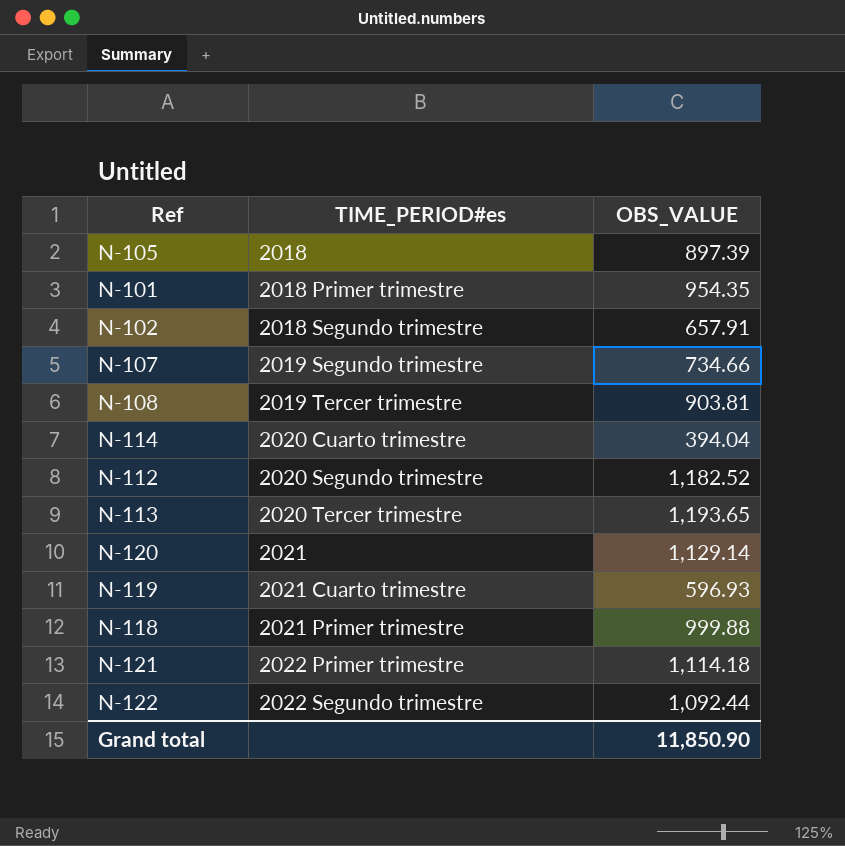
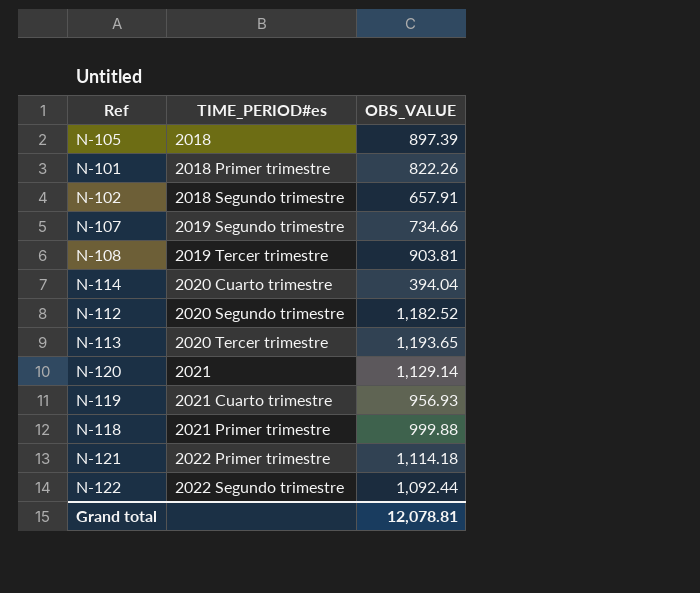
N-101 | OBS_VALUE: 954.35 -> 822.26
N-119 | OBS_VALUE: 596.93 -> 956.93
Grand total | OBS_VALUE: 11,850.90 -> 12,078.81

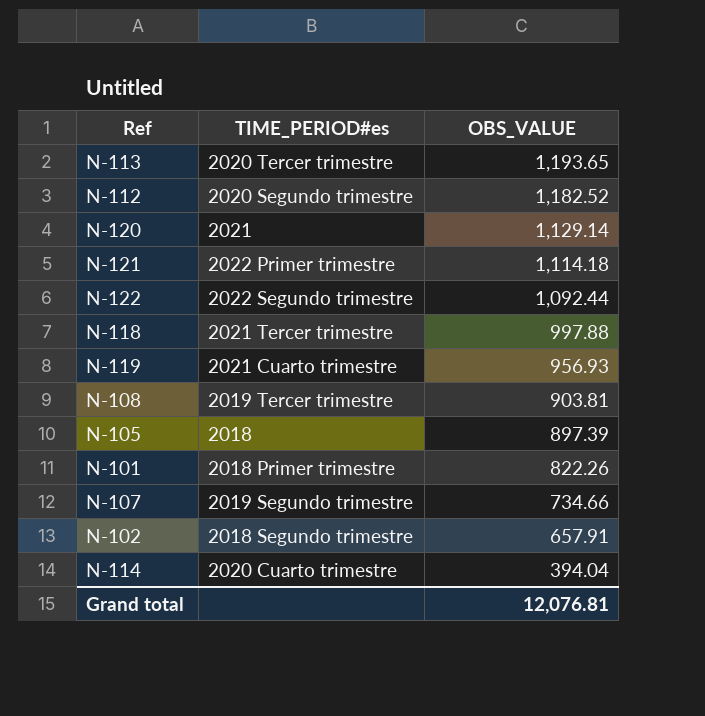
row order: TIME_PERIOD#es ascending -> OBS_VALUE descending
N-118 | TIME_PERIOD#es: 2021 Primer trimestre -> 2021 Tercer trimestre
N-118 | OBS_VALUE: 999.88 -> 997.88
Grand total | OBS_VALUE: 12,078.81 -> 12,076.81

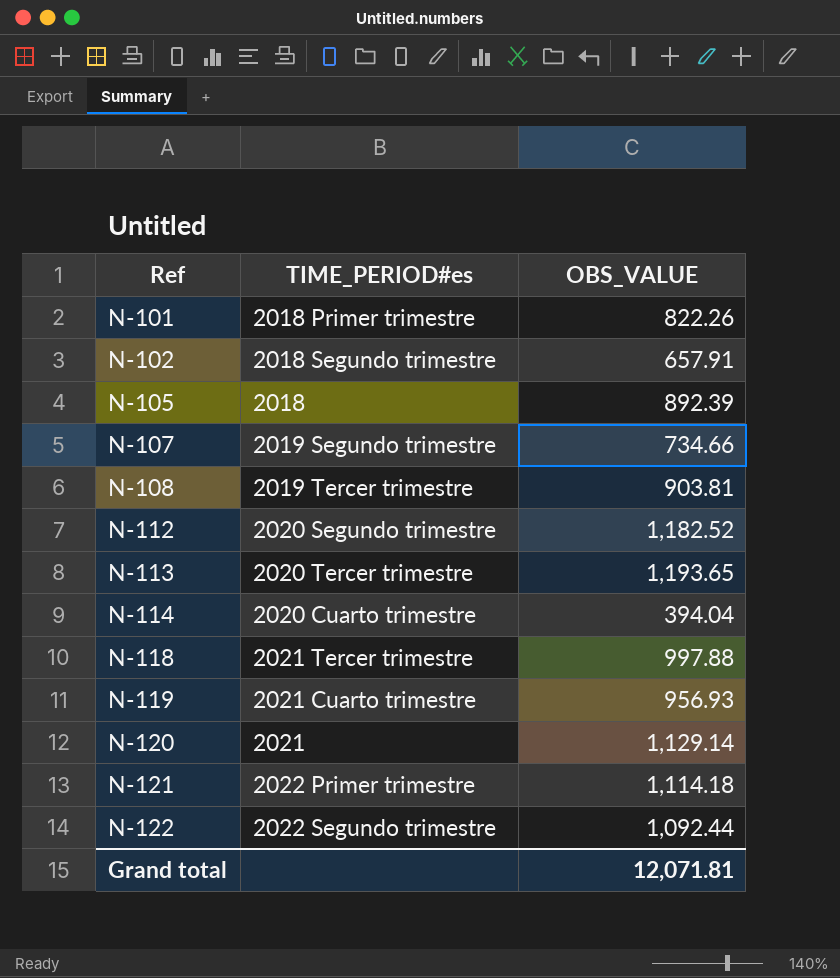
row order: OBS_VALUE descending -> Ref ascending
N-105 | OBS_VALUE: 897.39 -> 892.39
Grand total | OBS_VALUE: 12,076.81 -> 12,071.81

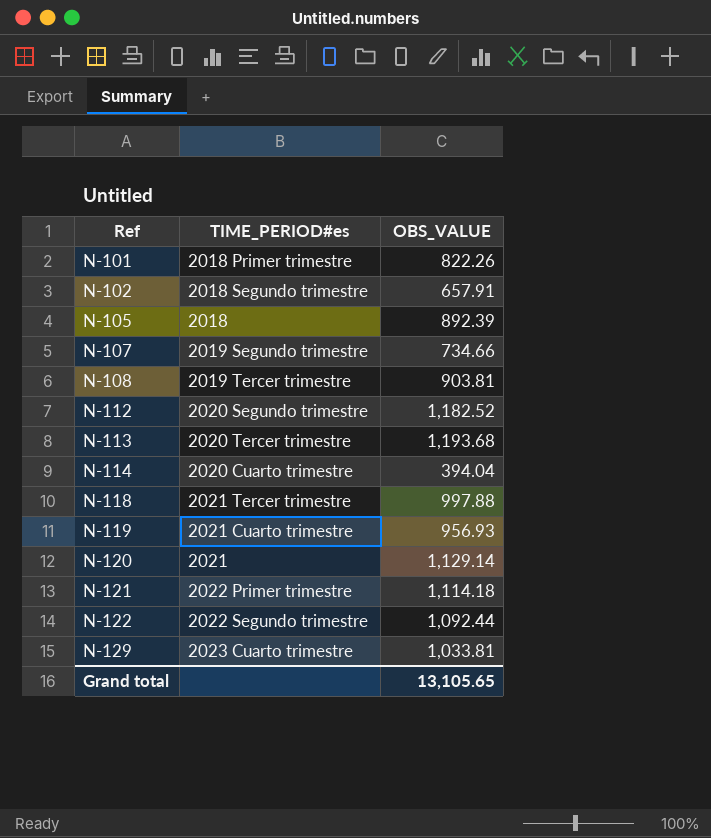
N-113 | OBS_VALUE: 1,193.65 -> 1,193.68
row N-129: none -> 2023 Cuarto trimestre | 1,033.81
Grand total | OBS_VALUE: 12,071.81 -> 13,105.65

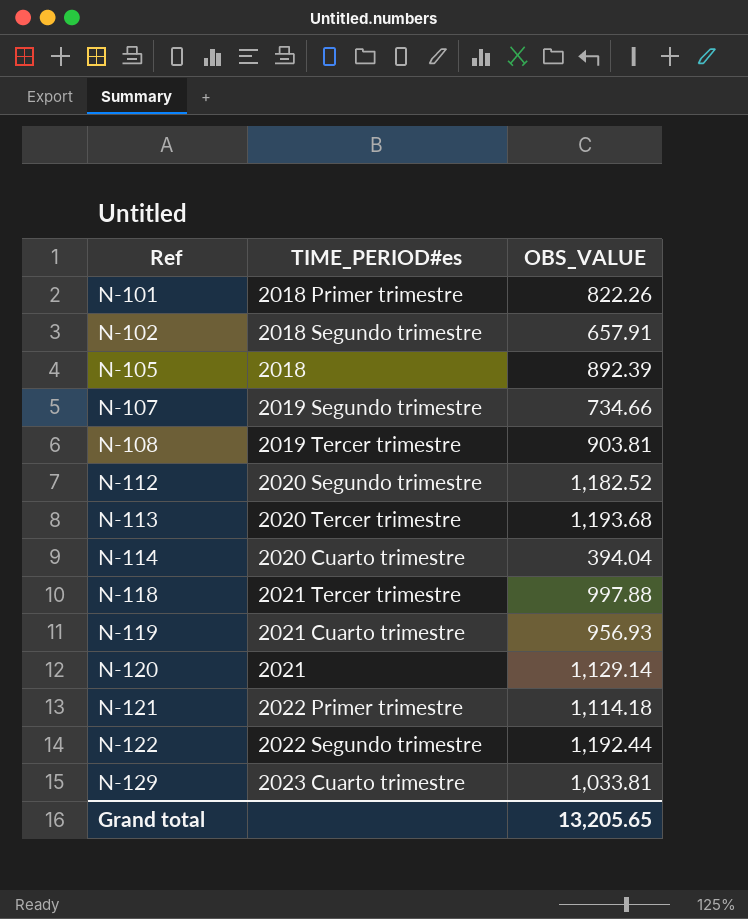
N-122 | OBS_VALUE: 1,092.44 -> 1,192.44
Grand total | OBS_VALUE: 13,105.65 -> 13,205.65

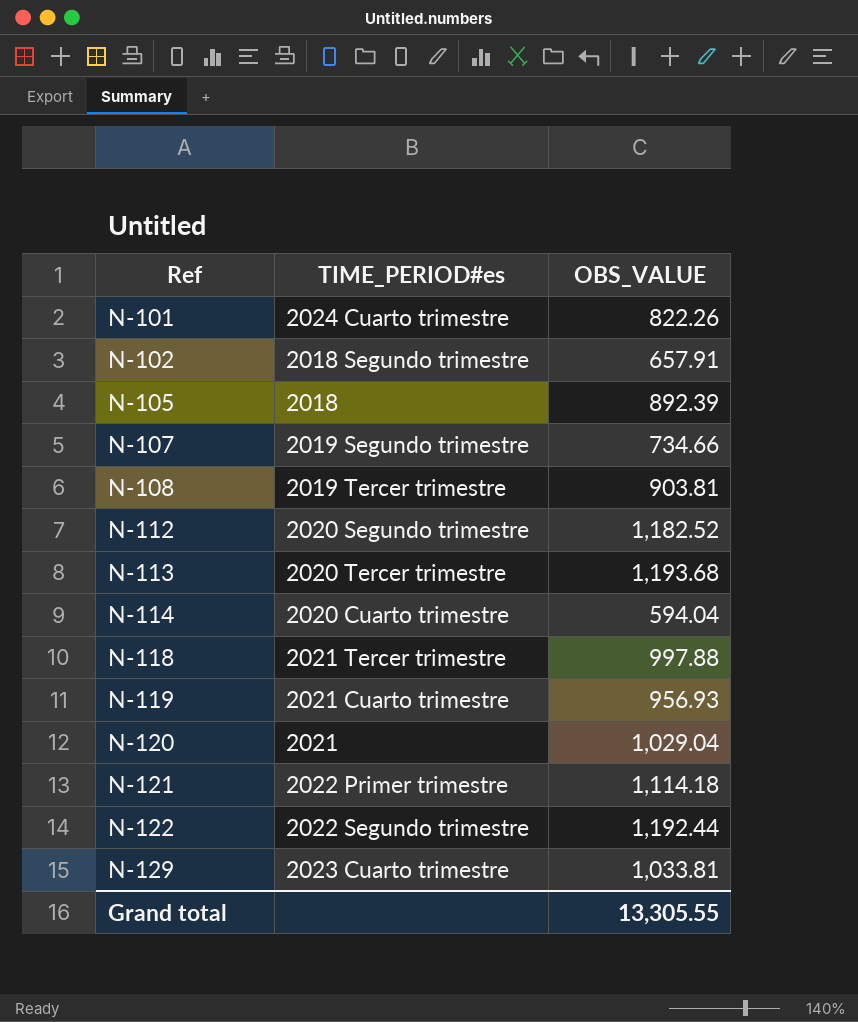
N-101 | TIME_PERIOD#es: 2018 Primer trimestre -> 2024 Cuarto trimestre
N-114 | OBS_VALUE: 394.04 -> 594.04
N-120 | OBS_VALUE: 1,129.14 -> 1,029.04
Grand total | OBS_VALUE: 13,205.65 -> 13,305.55

